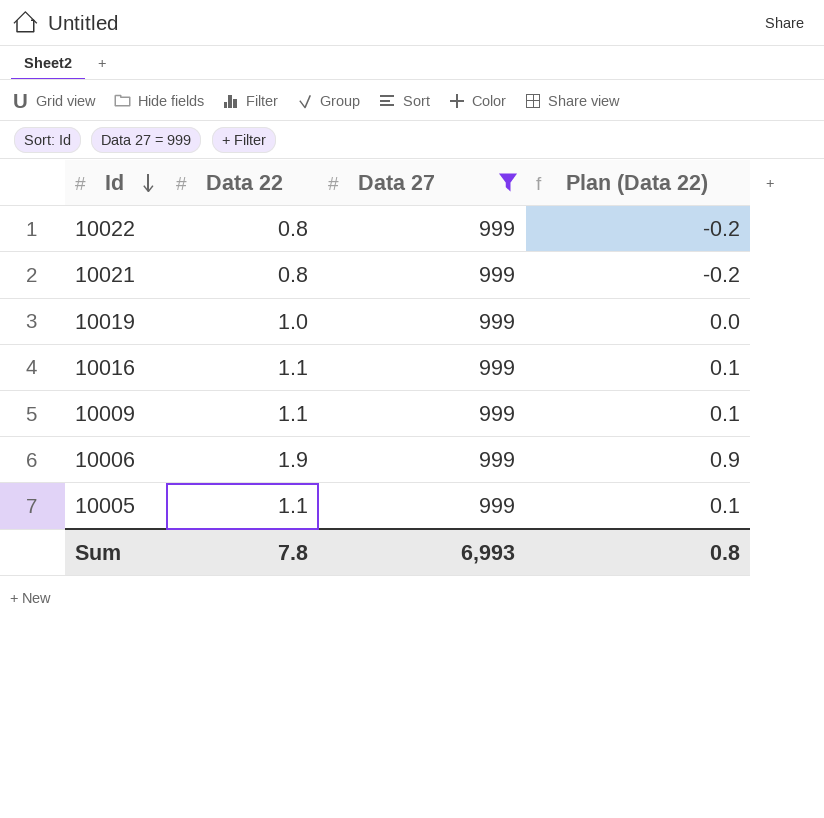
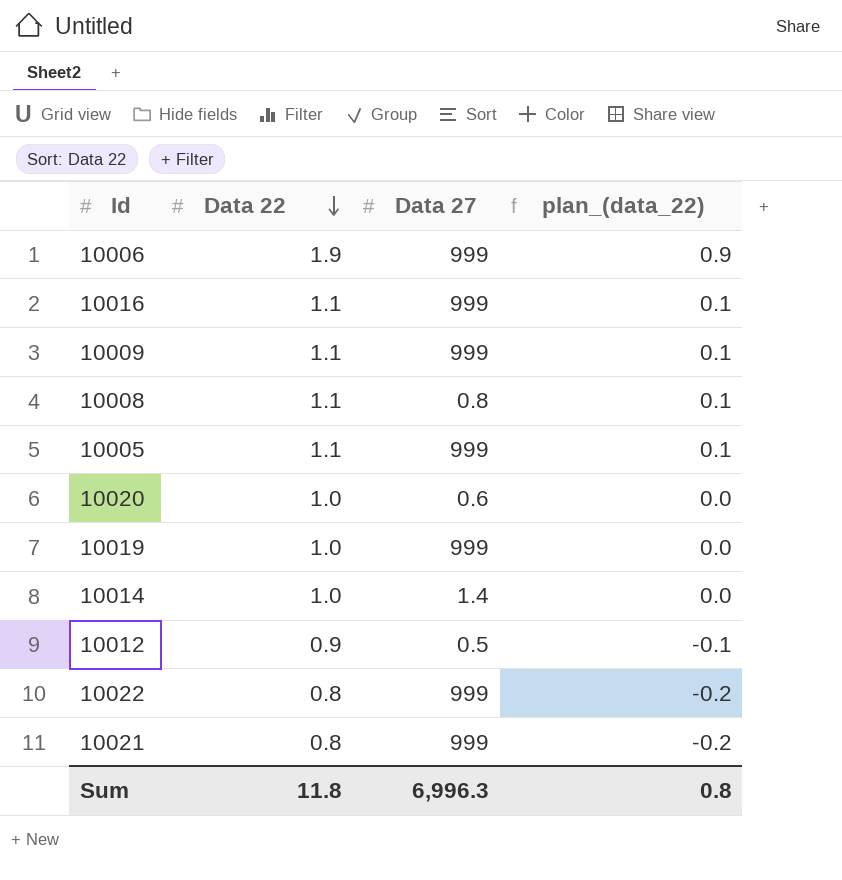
filter: Data 27 = 999 -> none
row order: Id descending -> Data 22 descending
column name: Plan (Data 22) -> plan_(data_22)
Sum | Data 22: 7.8 -> 11.8
Sum | Data 27: 6,993 -> 6,996.3

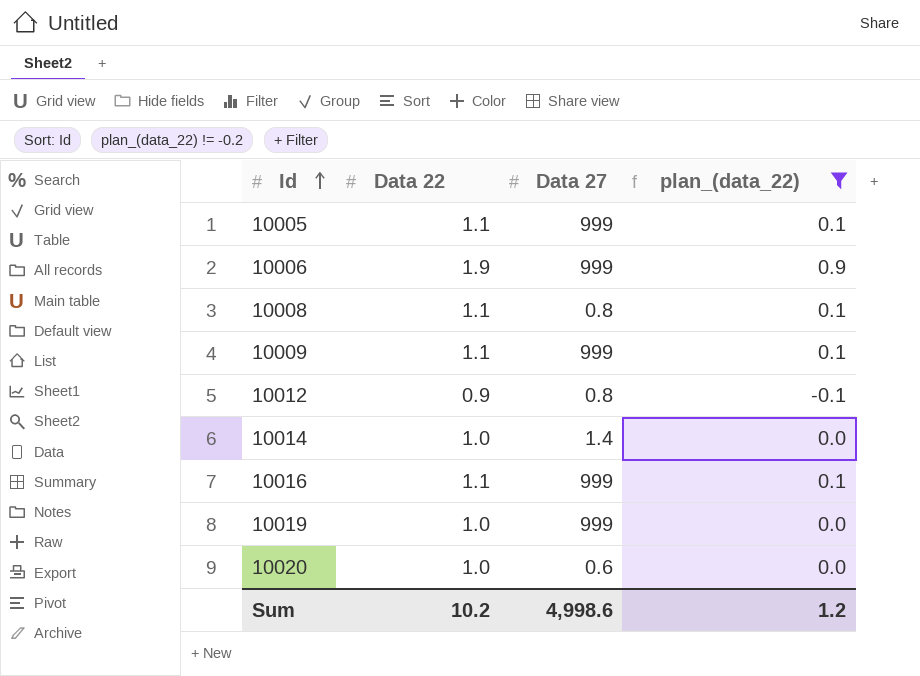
filter: none -> plan_(data_22) != -0.2
row order: Data 22 descending -> Id ascending
10012 | Data 27: 0.5 -> 0.8
Sum | Data 22: 11.8 -> 10.2
Sum | Data 27: 6,996.3 -> 4,998.6
Sum | plan_(data_22): 0.8 -> 1.2

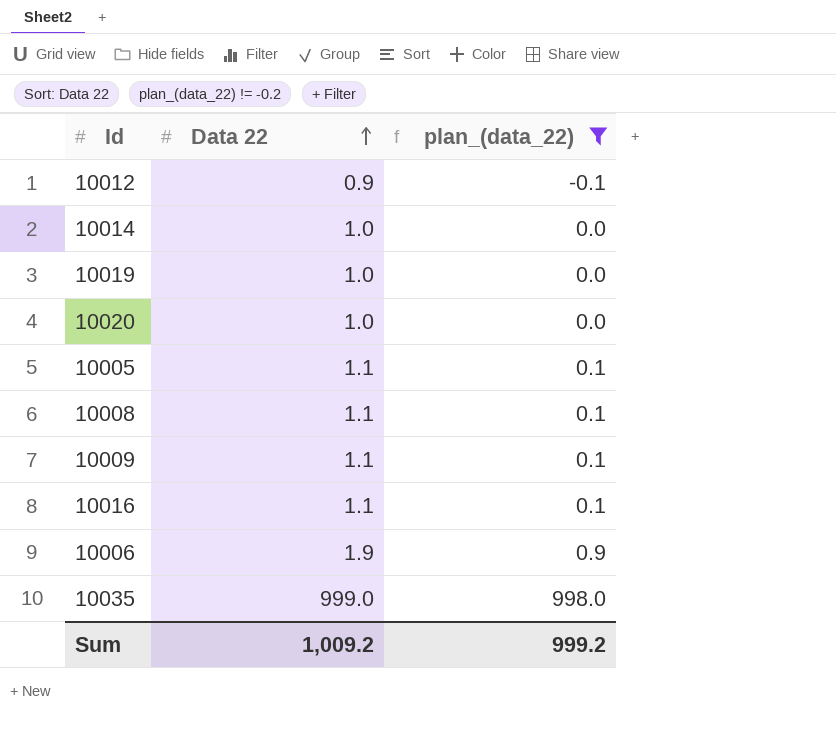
row order: Id ascending -> Data 22 ascending
column Data 27 | position: 3 -> none
row 10035: none -> 999.0 | 998.0
Sum | Data 22: 10.2 -> 1,009.2
Sum | plan_(data_22): 1.2 -> 999.2

